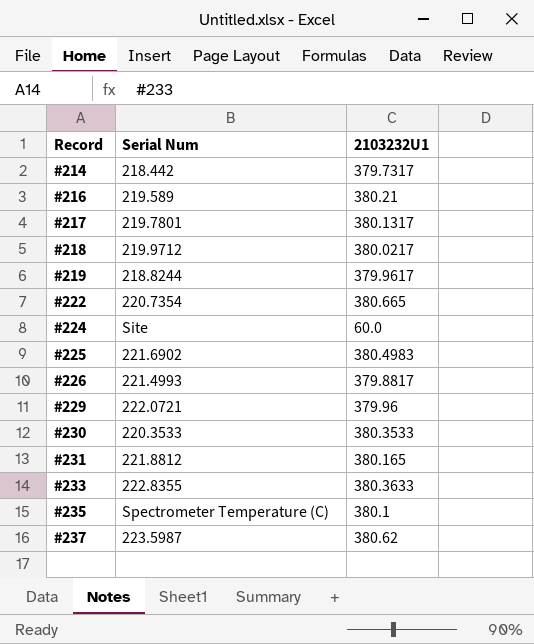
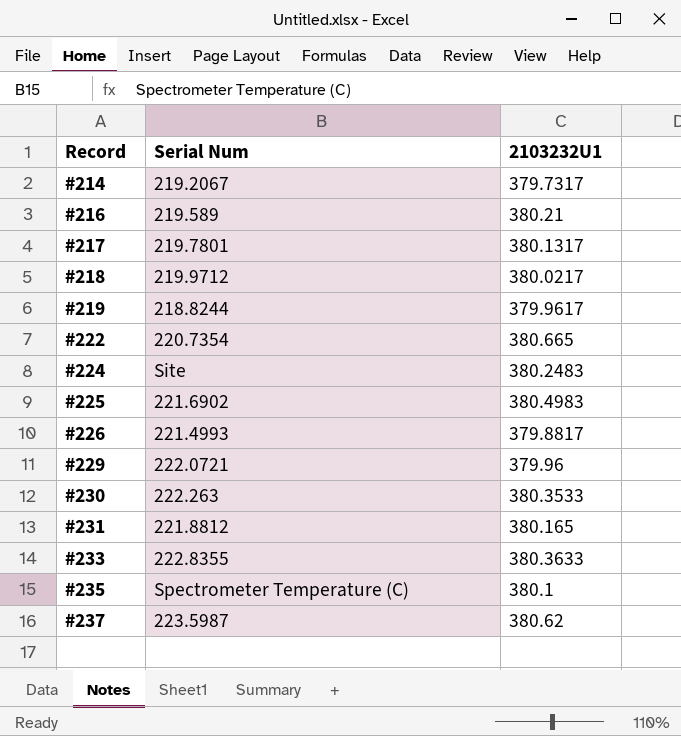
#214 | Serial Num: 218.442 -> 219.2067
#224 | 2103232U1: 60.0 -> 380.2483
#230 | Serial Num: 220.3533 -> 222.263

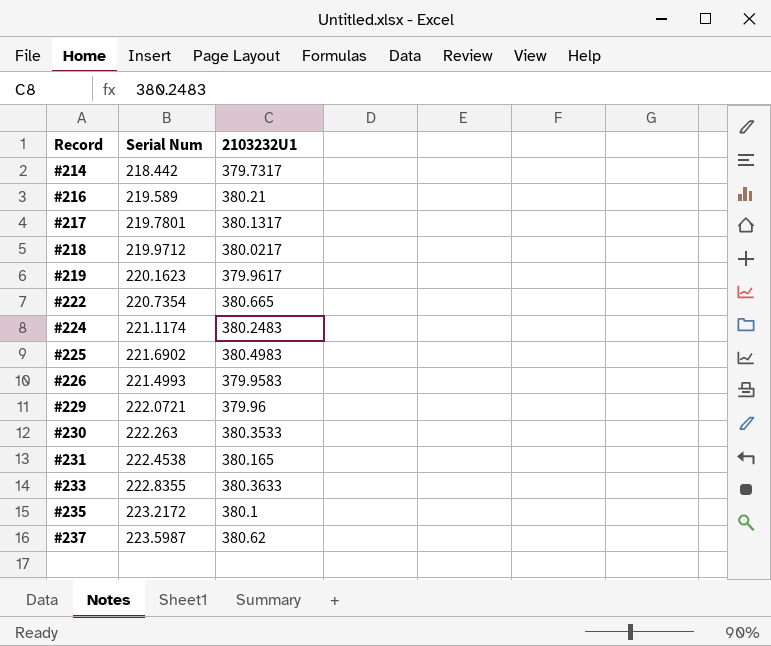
#214 | Serial Num: 219.2067 -> 218.442
#219 | Serial Num: 218.8244 -> 220.1623
#224 | Serial Num: Site -> 221.1174
#226 | 2103232U1: 379.8817 -> 379.9583
#231 | Serial Num: 221.8812 -> 222.4538
#235 | Serial Num: Spectrometer Temperature (C) -> 223.2172

